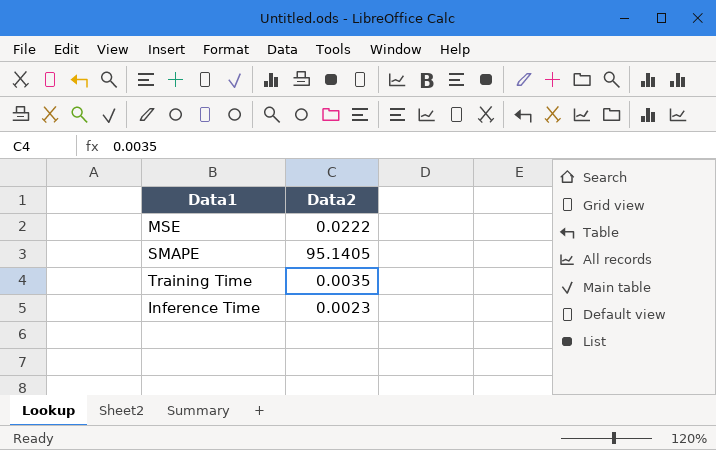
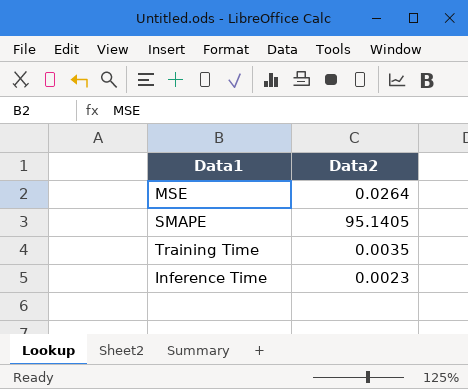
MSE | Data2: 0.0222 -> 0.0264

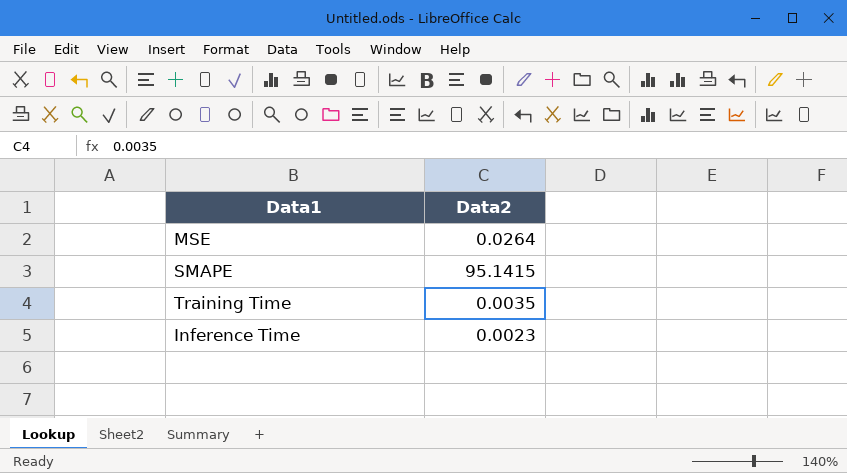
SMAPE | Data2: 95.1405 -> 95.1415

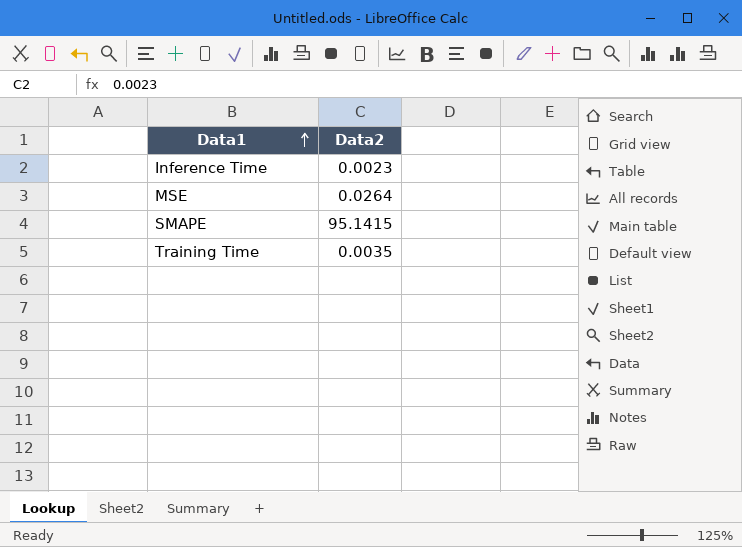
row order: none -> Data1 ascending

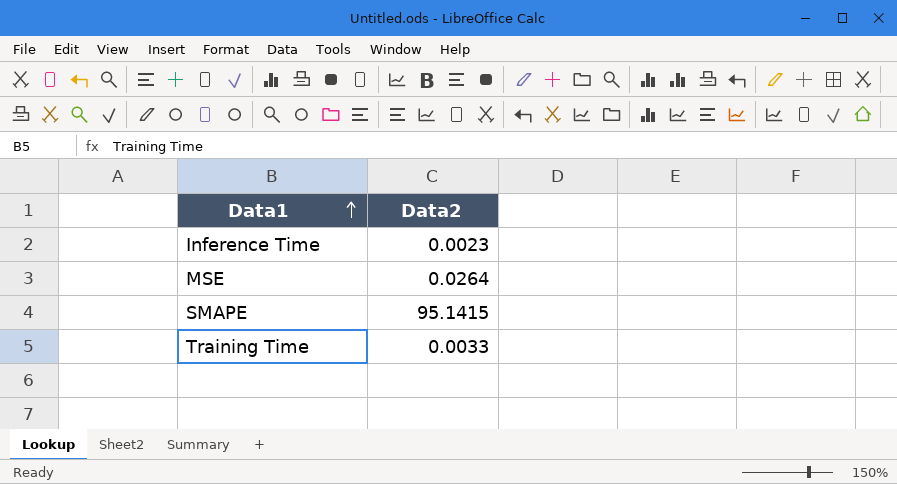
Training Time | Data2: 0.0035 -> 0.0033

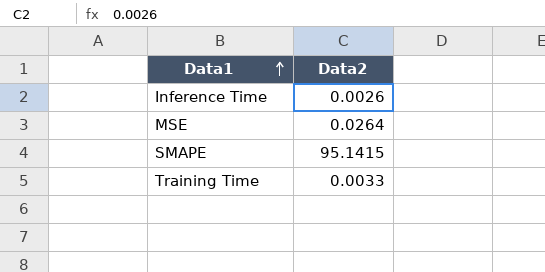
Inference Time | Data2: 0.0023 -> 0.0026

